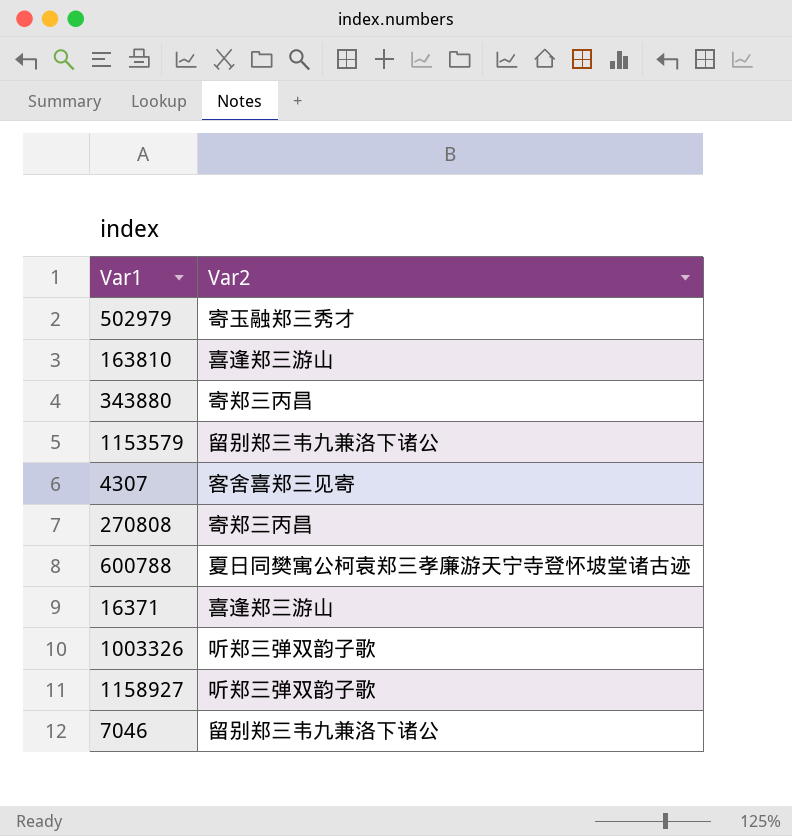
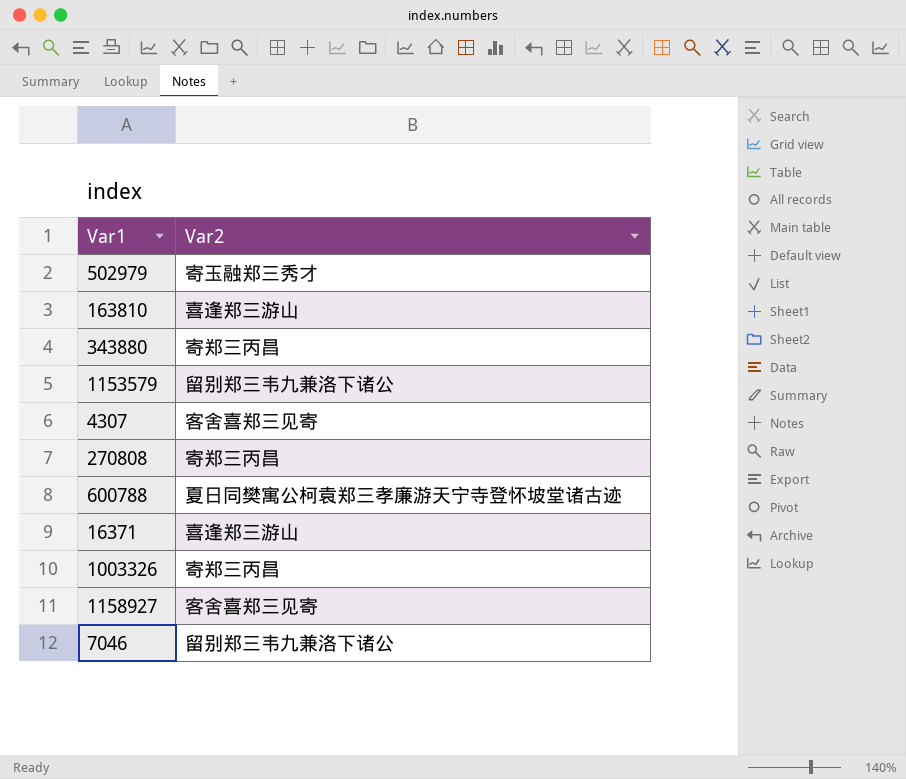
1003326 | Var2: 听郑三弹双韵子歌 -> 寄郑三丙昌
1158927 | Var2: 听郑三弹双韵子歌 -> 客舍喜郑三见寄

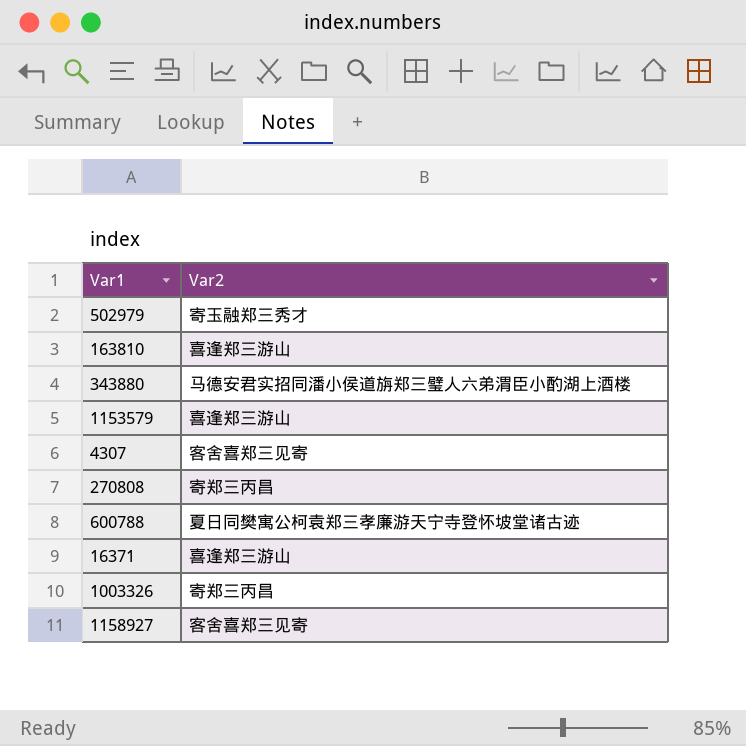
row 7046: 留别郑三韦九兼洛下诸公 -> none
343880 | Var2: 寄郑三丙昌 -> 马德安君实招同潘小侯道旃郑三璧人六弟渭臣小酌湖上酒楼
1153579 | Var2: 留别郑三韦九兼洛下诸公 -> 喜逢郑三游山

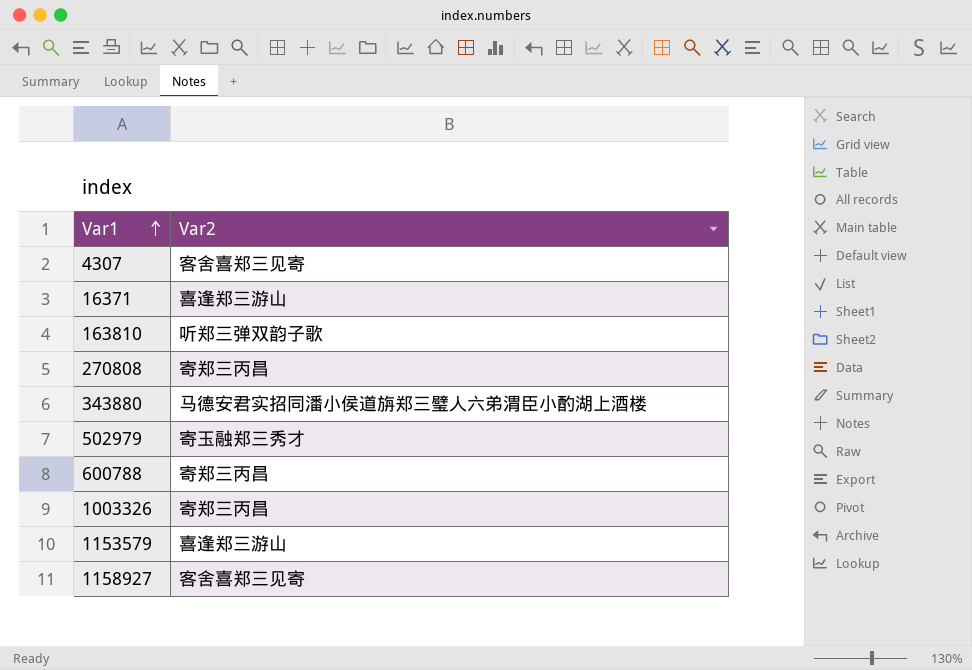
row order: none -> Var1 ascending
163810 | Var2: 喜逢郑三游山 -> 听郑三弹双韵子歌
600788 | Var2: 夏日同樊寓公柯袁郑三孝廉游天宁寺登怀坡堂诸古迹 -> 寄郑三丙昌

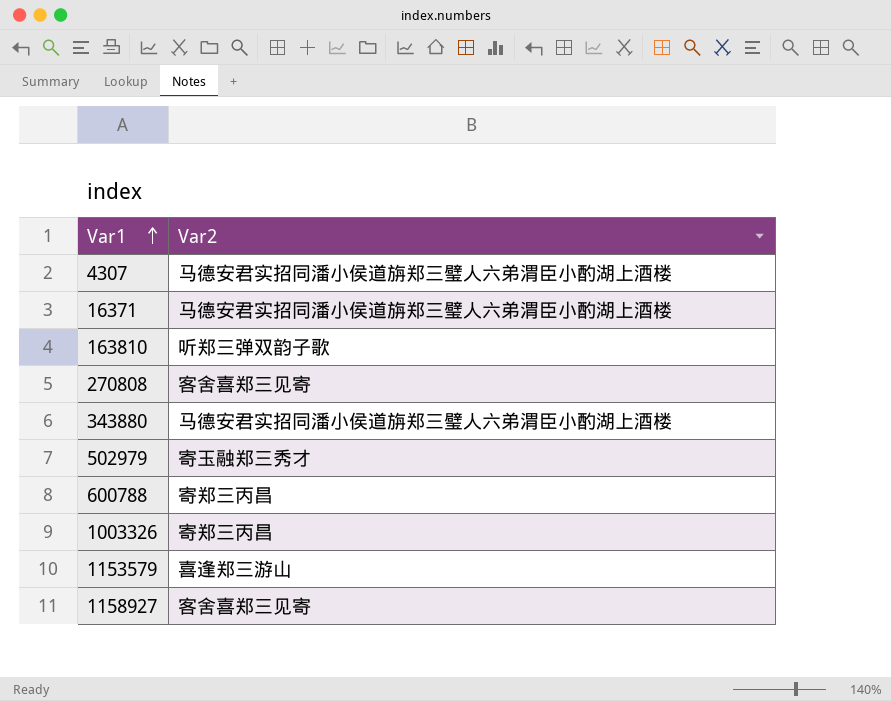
4307 | Var2: 客舍喜郑三见寄 -> 马德安君实招同潘小侯道旃郑三璧人六弟渭臣小酌湖上酒楼
16371 | Var2: 喜逢郑三游山 -> 马德安君实招同潘小侯道旃郑三璧人六弟渭臣小酌湖上酒楼
270808 | Var2: 寄郑三丙昌 -> 客舍喜郑三见寄

